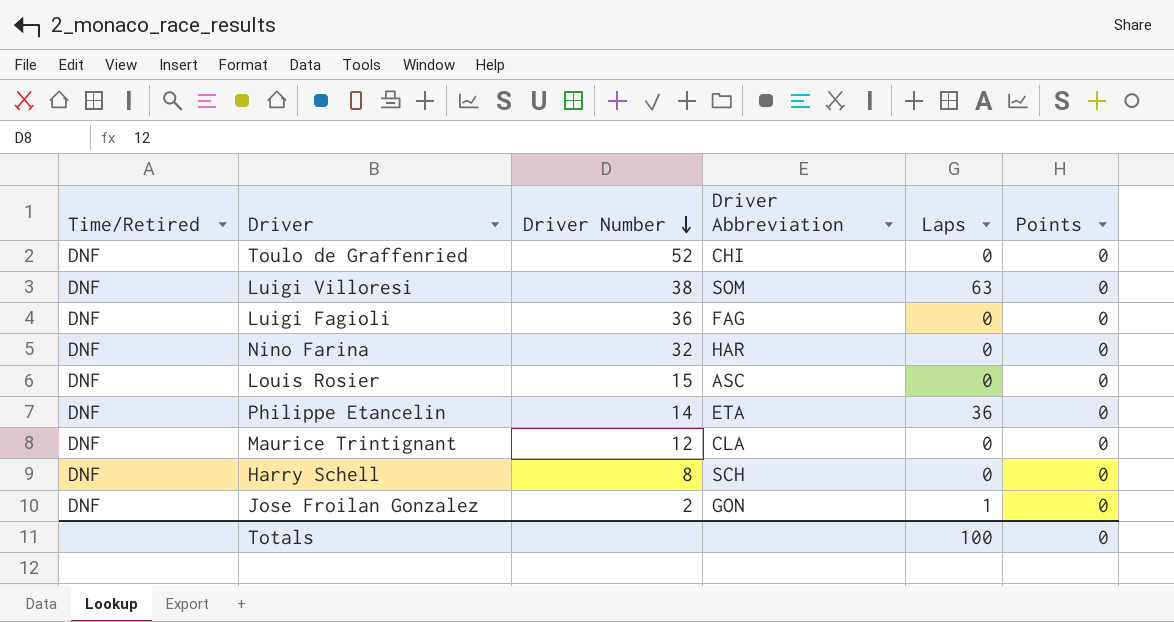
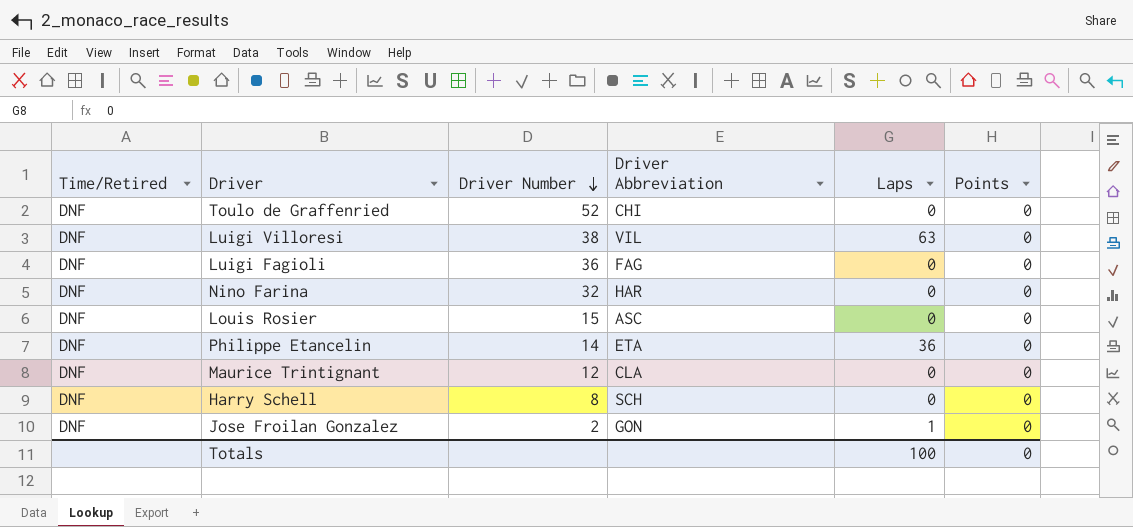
Luigi Villoresi | Driver Abbreviation: SOM -> VIL

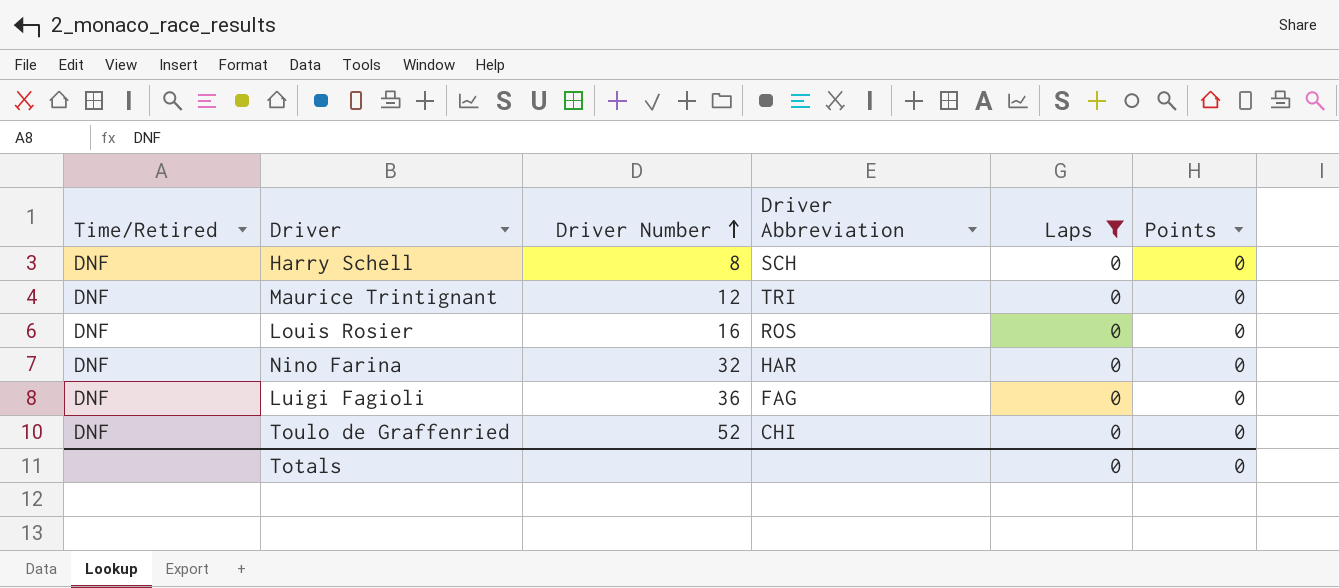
filter: none -> Laps = 0
row order: Driver Number descending -> Driver Number ascending
Maurice Trintignant | Driver Abbreviation: CLA -> TRI
Louis Rosier | Driver Number: 15 -> 16
Louis Rosier | Driver Abbreviation: ASC -> ROS
Totals | Laps: 100 -> 0

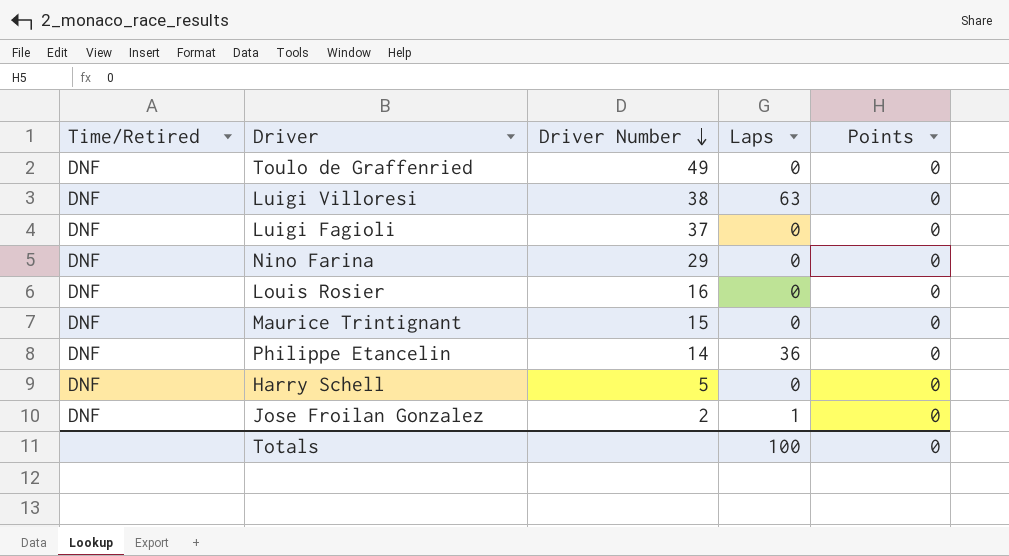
filter: Laps = 0 -> none
row order: Driver Number ascending -> Driver Number descending
column Driver Abbreviation | position: 4 -> none
Toulo de Graffenried | Driver Number: 52 -> 49
Luigi Fagioli | Driver Number: 36 -> 37
Nino Farina | Driver Number: 32 -> 29
Maurice Trintignant | Driver Number: 12 -> 15
Harry Schell | Driver Number: 8 -> 5
Totals | Laps: 0 -> 100

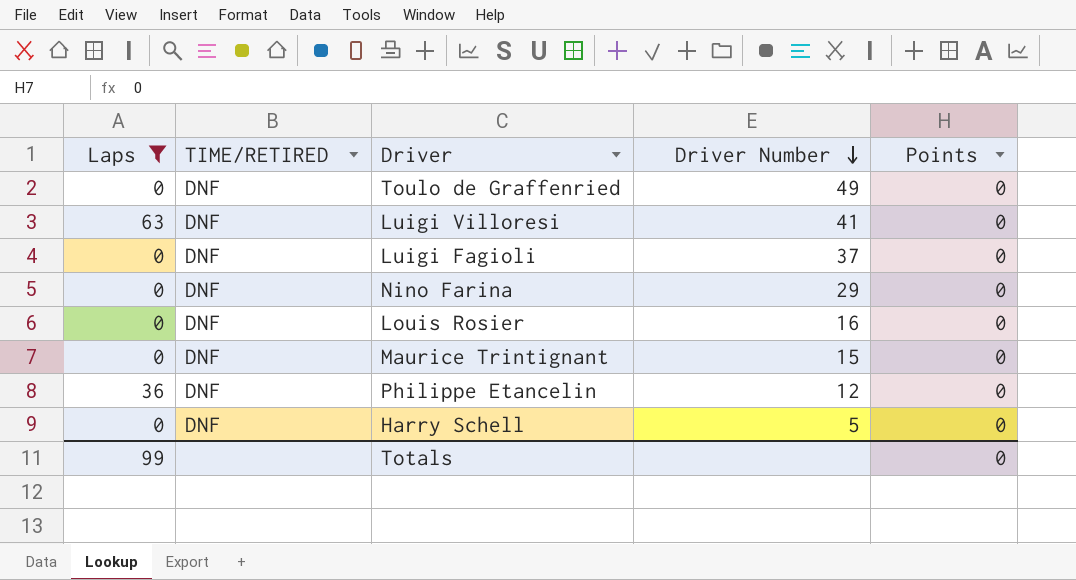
filter: none -> Laps != 1
column Laps | position: 4 -> 1
column name: Time/Retired -> TIME/RETIRED
Luigi Villoresi | Driver Number: 38 -> 41
Philippe Etancelin | Driver Number: 14 -> 12
Totals | Laps: 100 -> 99

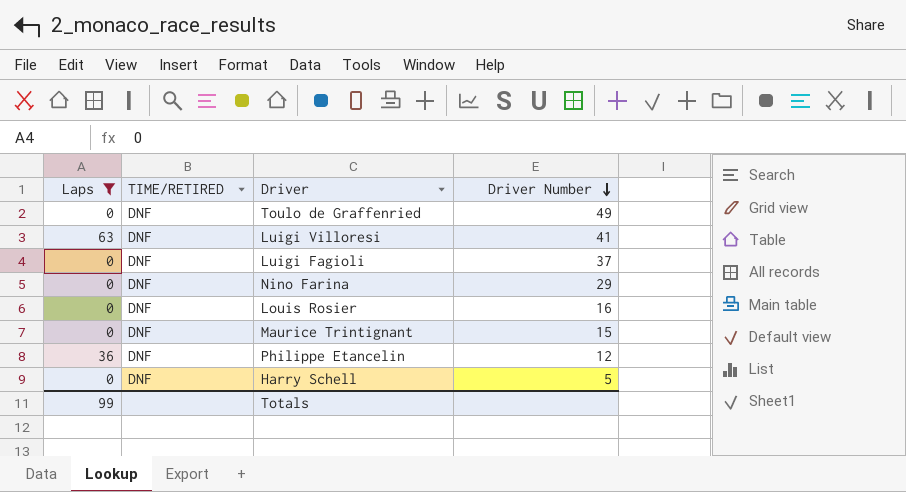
column Points | position: 5 -> none

